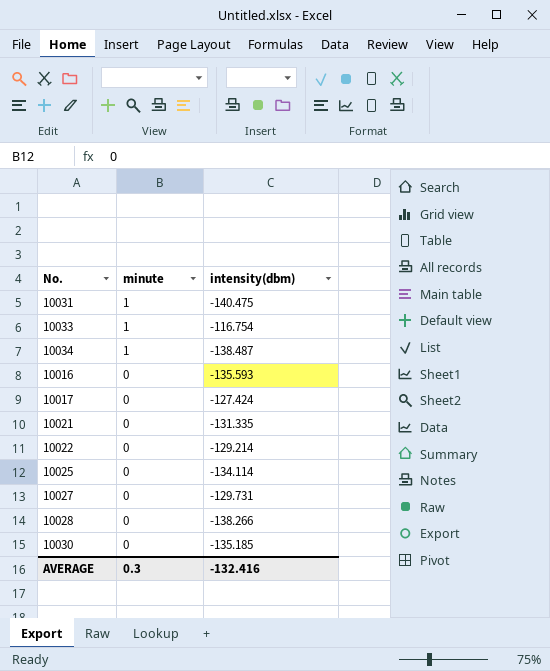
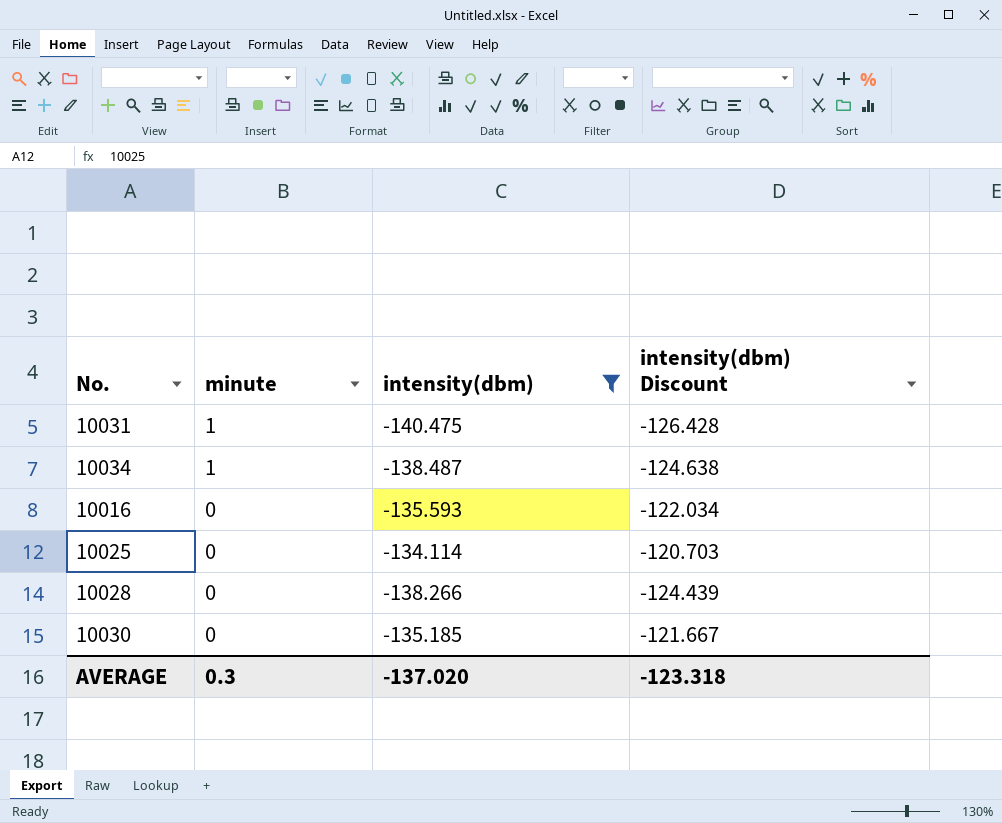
filter: none -> intensity(dbm) <= -134.114
column intensity(dbm) Discount | formula: none -> [intensity(dbm)] * 0.9
AVERAGE | intensity(dbm): -132.416 -> -137.020

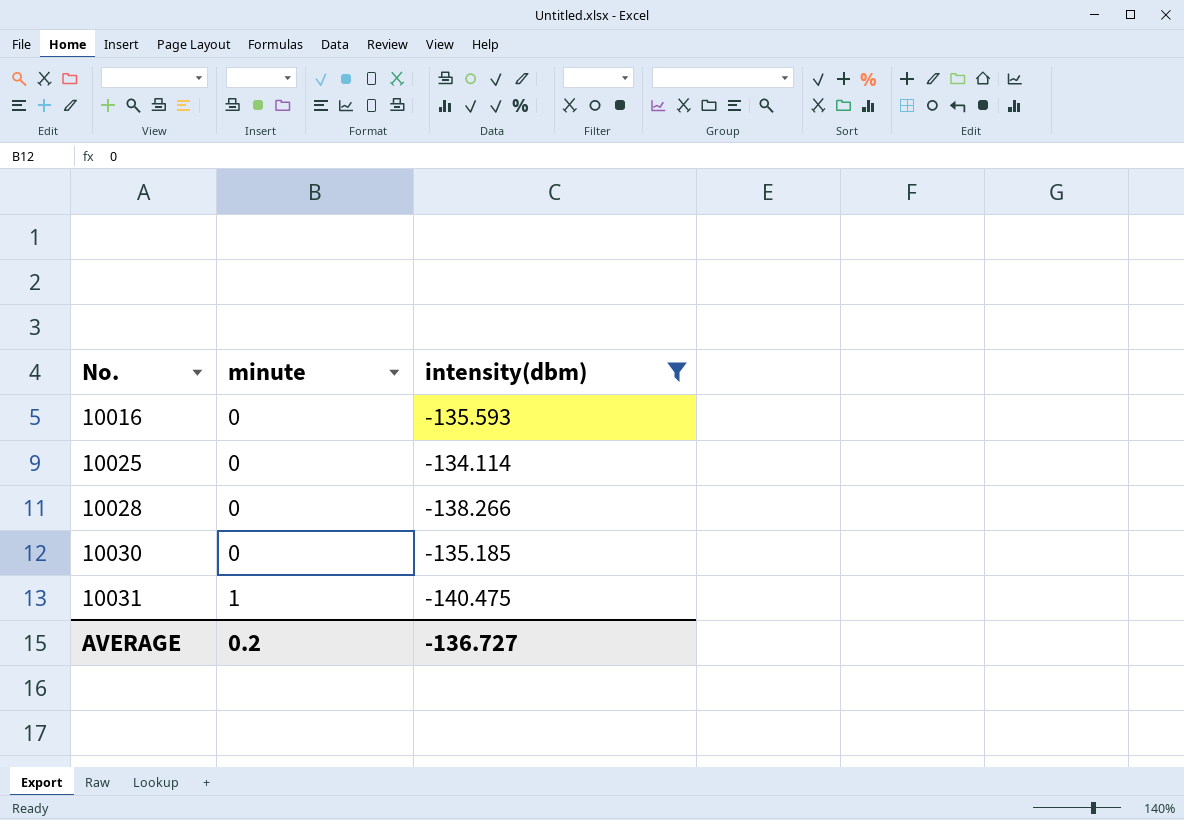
row order: minute descending -> No. ascending
column intensity(dbm) Discount | formula: [intensity(dbm)] * 0.9 -> none
row 10034: 1 | -138.487 | -124.638 -> none
AVERAGE | minute: 0.3 -> 0.2
AVERAGE | intensity(dbm): -137.020 -> -136.727

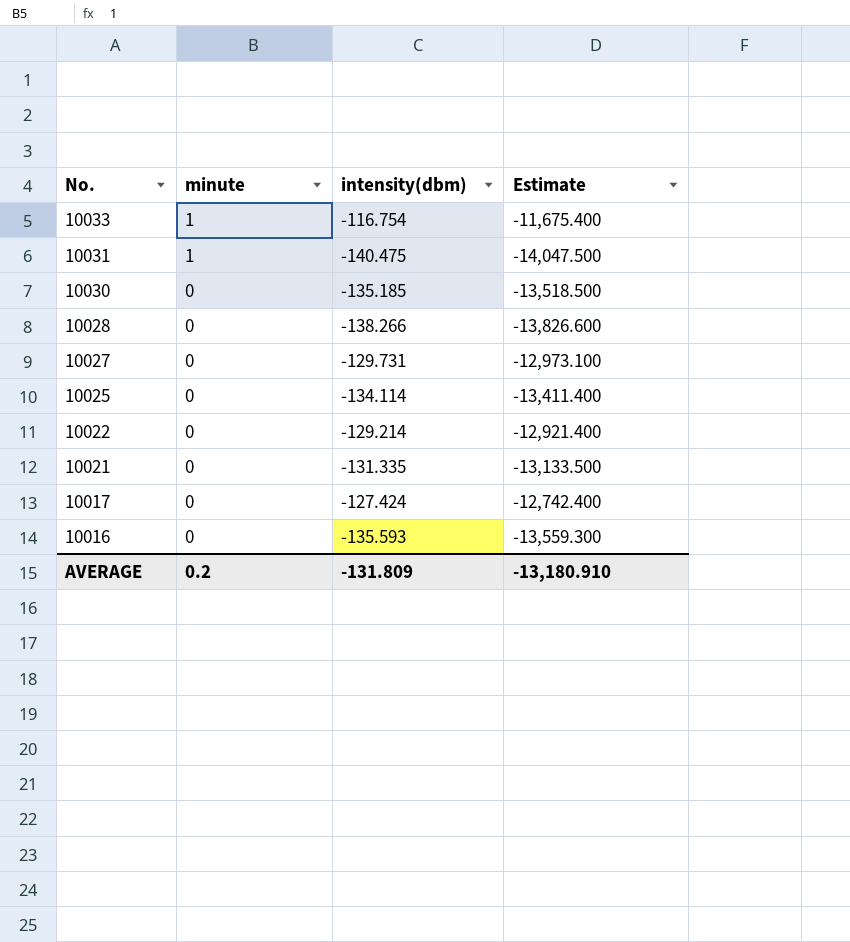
filter: intensity(dbm) <= -134.114 -> none
row order: No. ascending -> No. descending
column Estimate | formula: none -> [intensity(dbm)] * 100
AVERAGE | intensity(dbm): -136.727 -> -131.809

